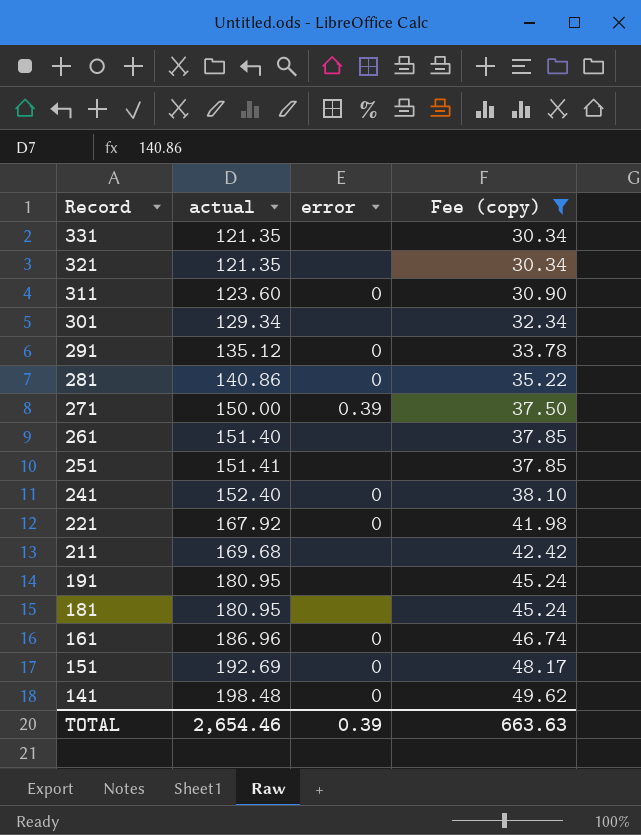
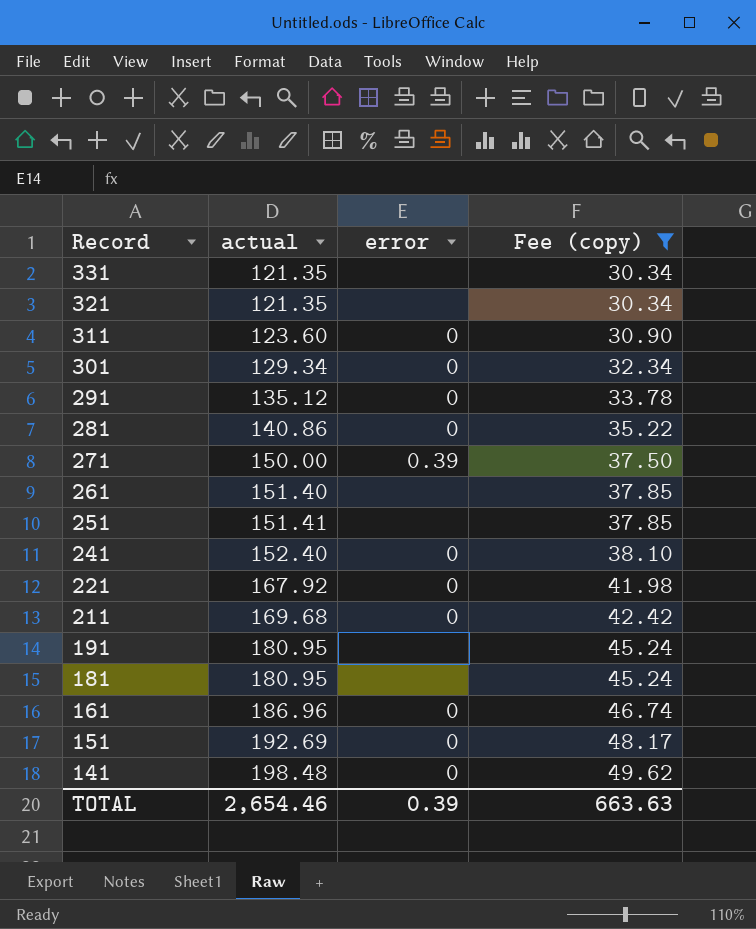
301 | error: none -> 0
211 | error: none -> 0

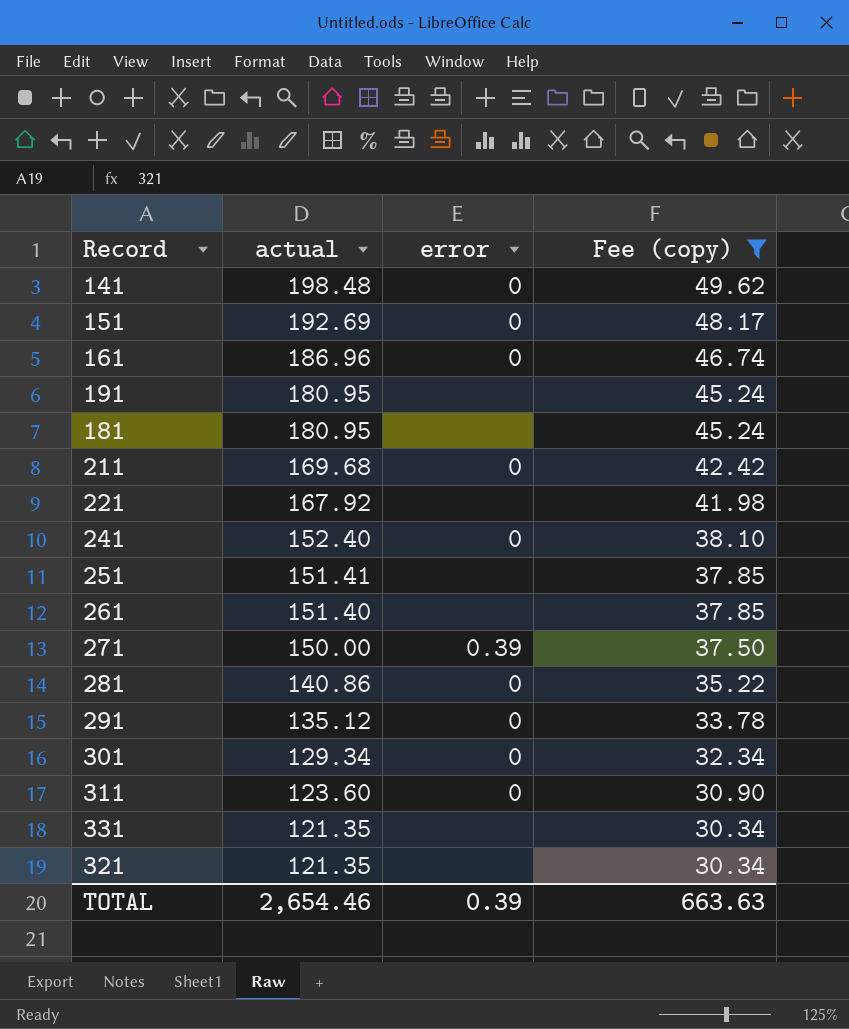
row order: Record descending -> actual descending
221 | error: 0 -> none

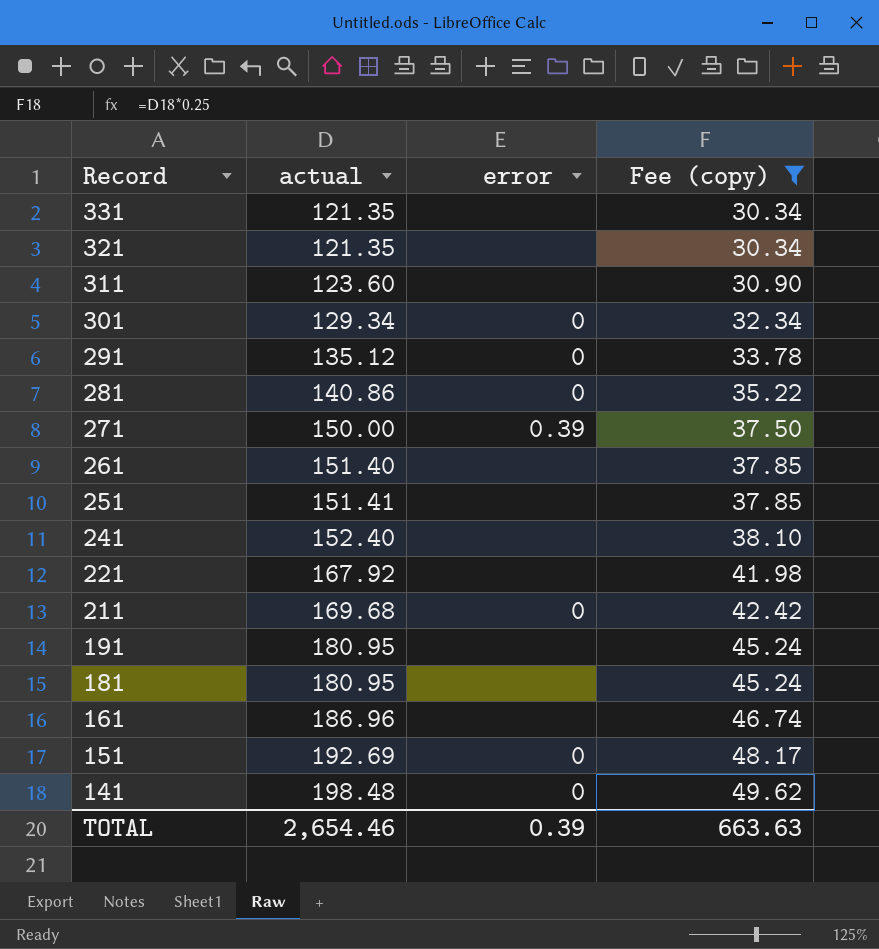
row order: actual descending -> Record descending
311 | error: 0 -> none
241 | error: 0 -> none
161 | error: 0 -> none

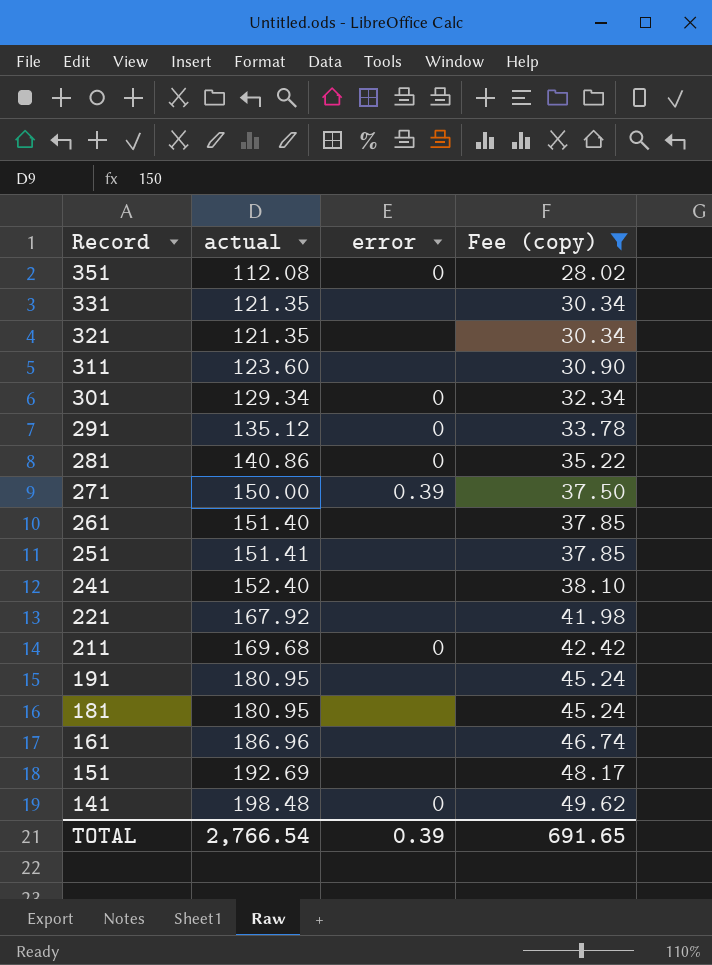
row 351: none -> 112.08 | 0 | 28.02
151 | error: 0 -> none
TOTAL | actual: 2,654.46 -> 2,766.54
TOTAL | Fee (copy): 663.63 -> 691.65

